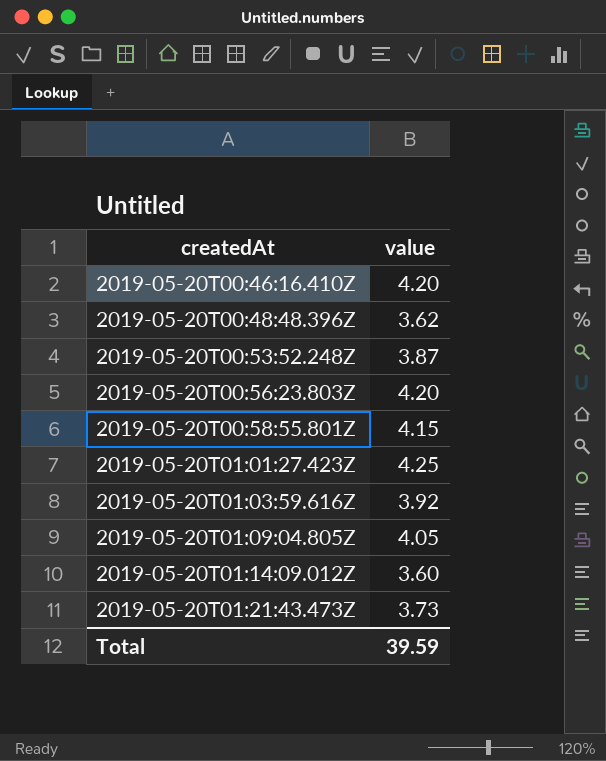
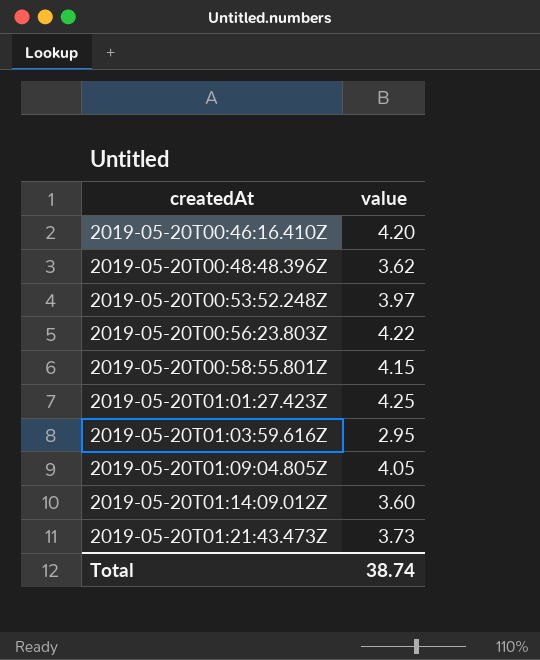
2019-05-20T00:53:52.248Z | value: 3.87 -> 3.97
2019-05-20T00:56:23.803Z | value: 4.20 -> 4.22
2019-05-20T01:03:59.616Z | value: 3.92 -> 2.95
Total | value: 39.59 -> 38.74

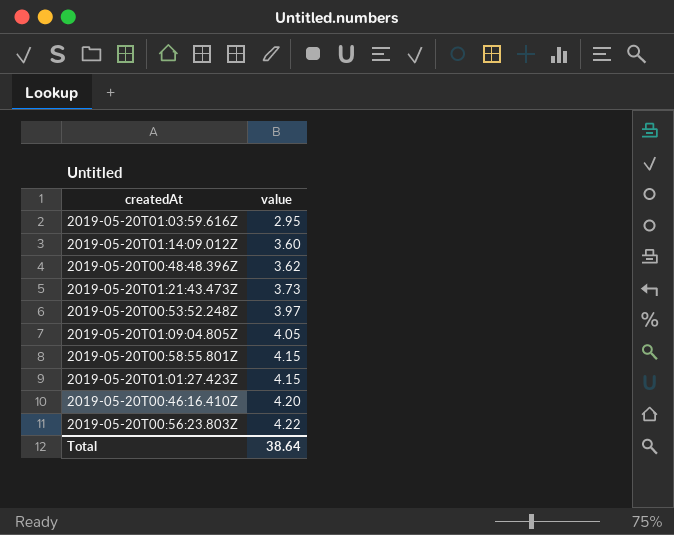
row order: createdAt ascending -> value ascending
2019-05-20T01:01:27.423Z | value: 4.25 -> 4.15
Total | value: 38.74 -> 38.64

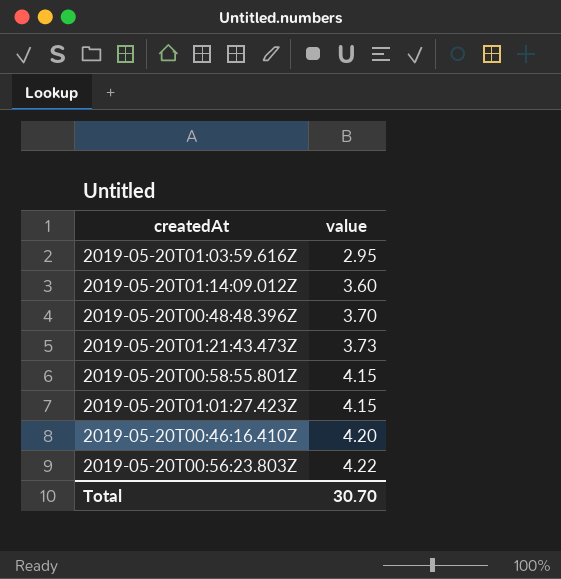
row 2019-05-20T00:53:52.248Z: 3.97 -> none
row 2019-05-20T01:09:04.805Z: 4.05 -> none
2019-05-20T00:48:48.396Z | value: 3.62 -> 3.70
Total | value: 38.64 -> 30.70

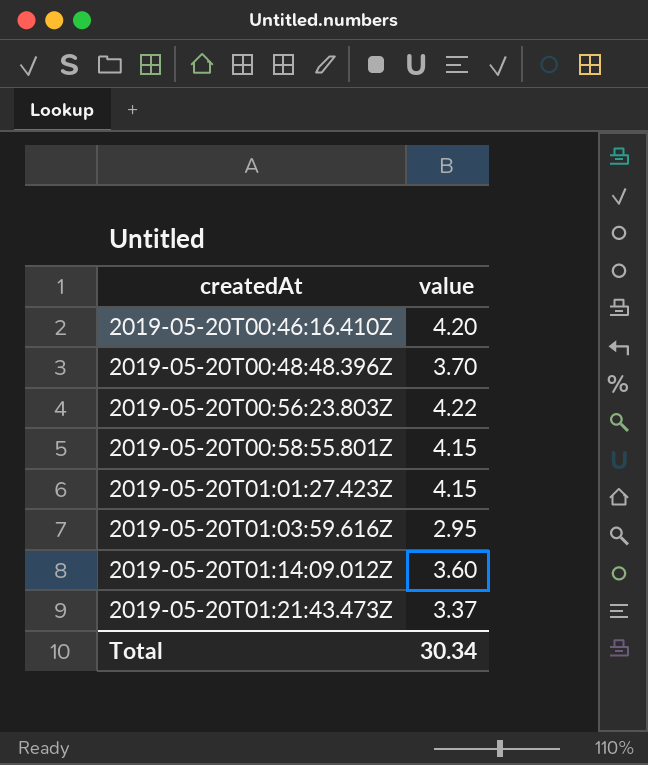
row order: value ascending -> createdAt ascending
2019-05-20T01:21:43.473Z | value: 3.73 -> 3.37
Total | value: 30.70 -> 30.34

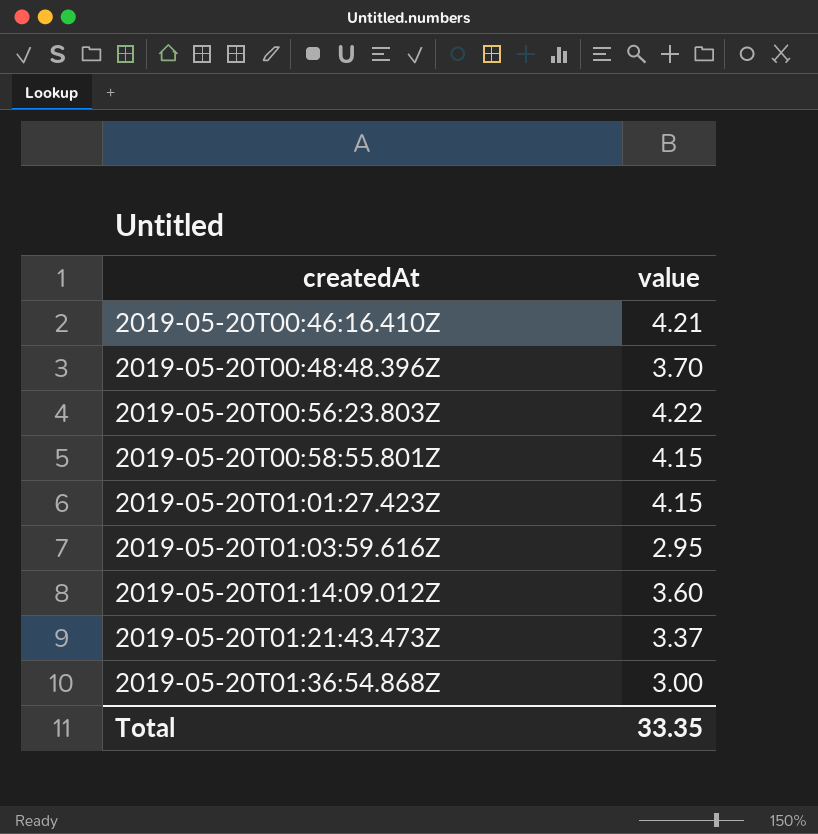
2019-05-20T00:46:16.410Z | value: 4.20 -> 4.21
row 2019-05-20T01:36:54.868Z: none -> 3.00
Total | value: 30.34 -> 33.35

